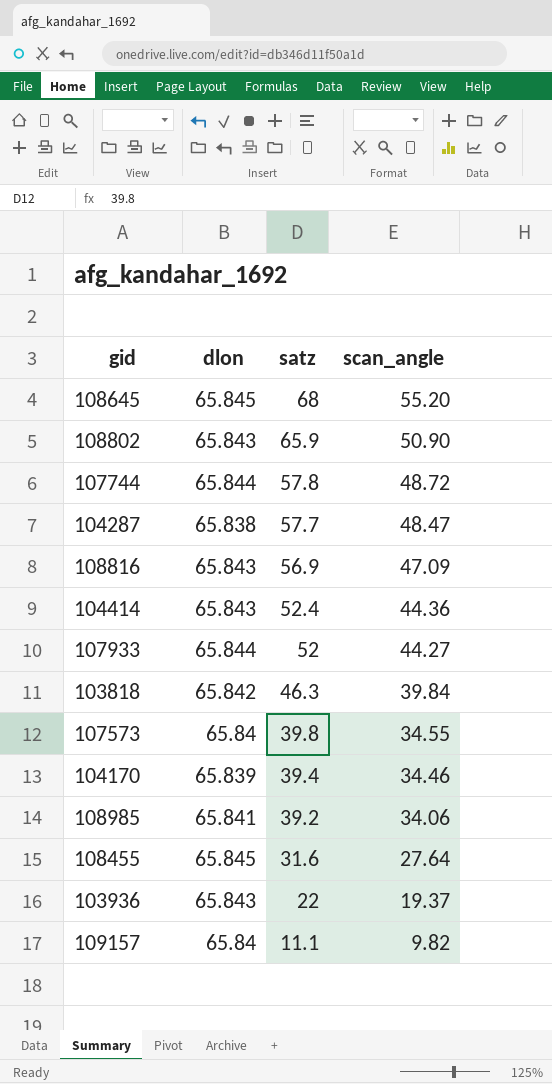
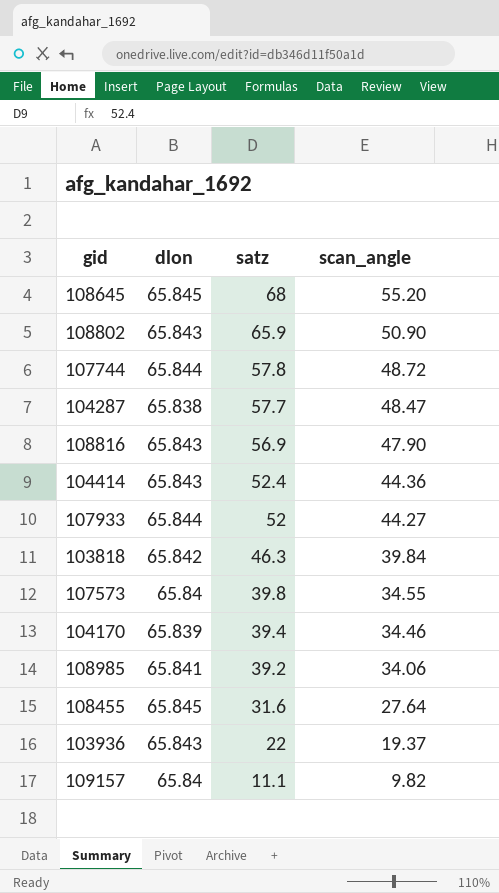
108816 | scan_angle: 47.09 -> 47.90

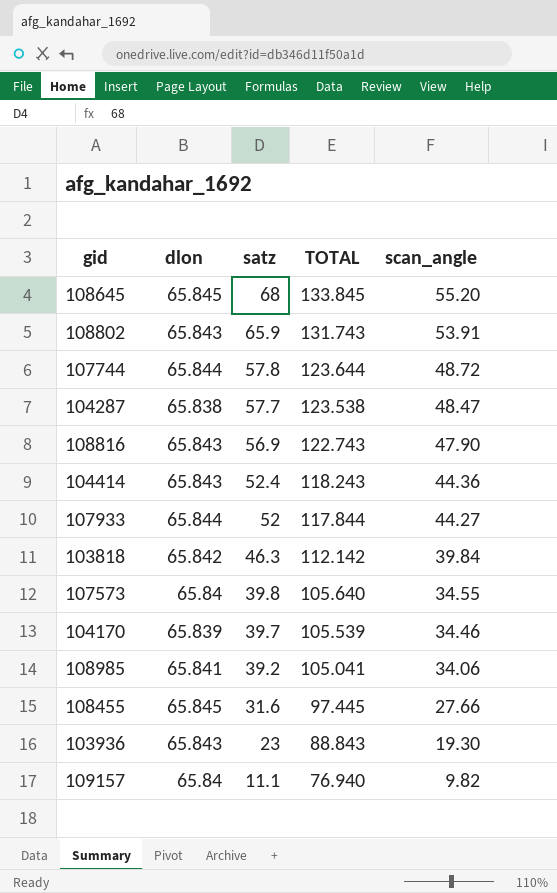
column TOTAL | formula: none -> [dlon] + [satz]
108802 | scan_angle: 50.90 -> 53.91
104170 | satz: 39.4 -> 39.7
108455 | scan_angle: 27.64 -> 27.66
103936 | satz: 22 -> 23
103936 | scan_angle: 19.37 -> 19.30

